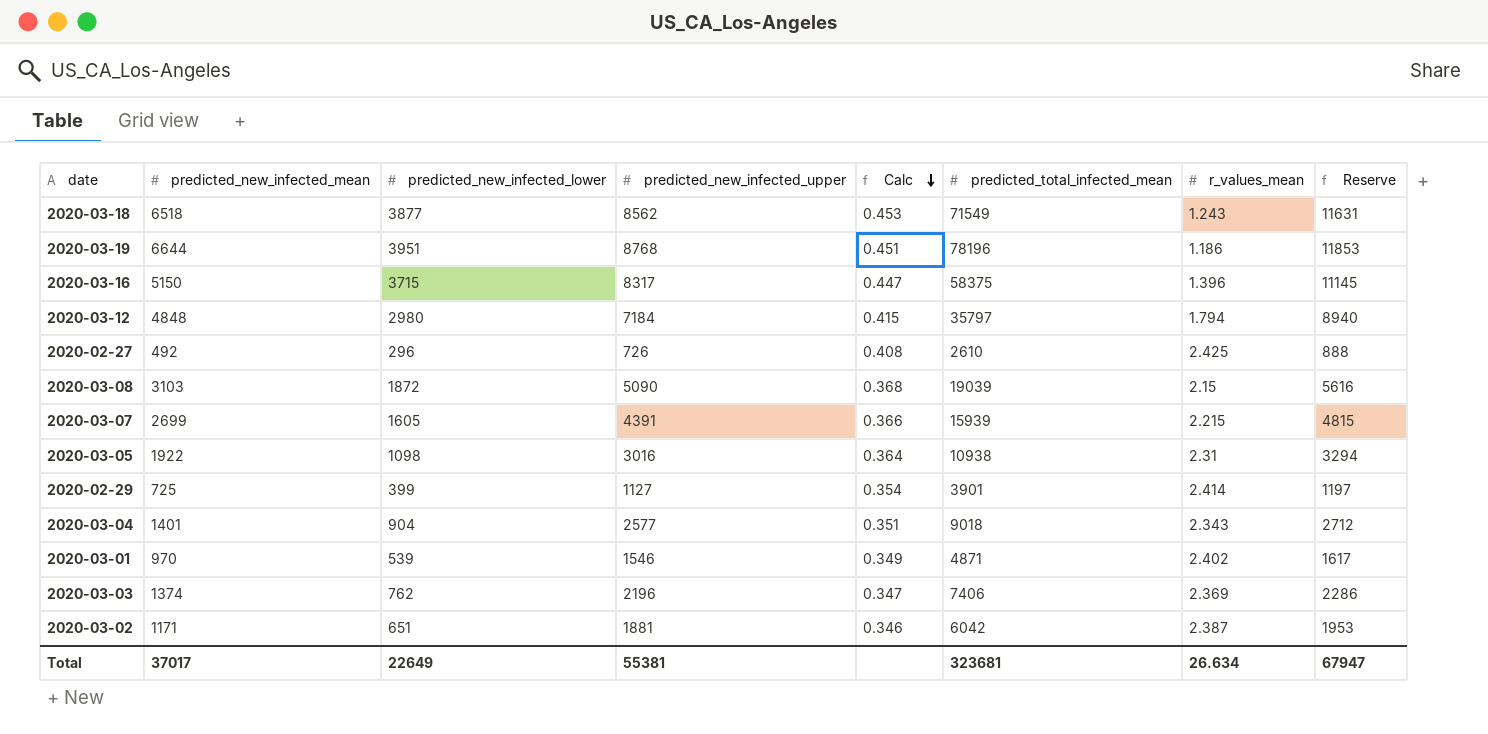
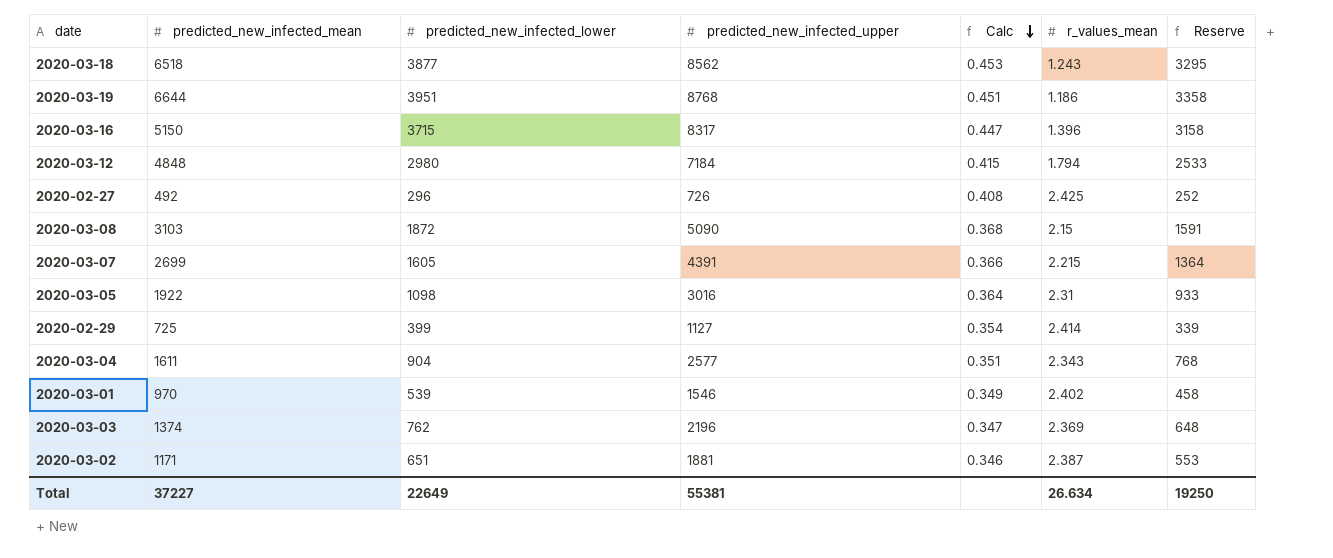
column predicted_total_infected_mean | position: 6 -> none
column Reserve | formula: [predicted_new_infected_lower] * 3 -> [predicted_new_infected_lower] * 0.85
2020-03-04 | predicted_new_infected_mean: 1401 -> 1611
Total | predicted_new_infected_mean: 37017 -> 37227
Total | Reserve: 67947 -> 19250

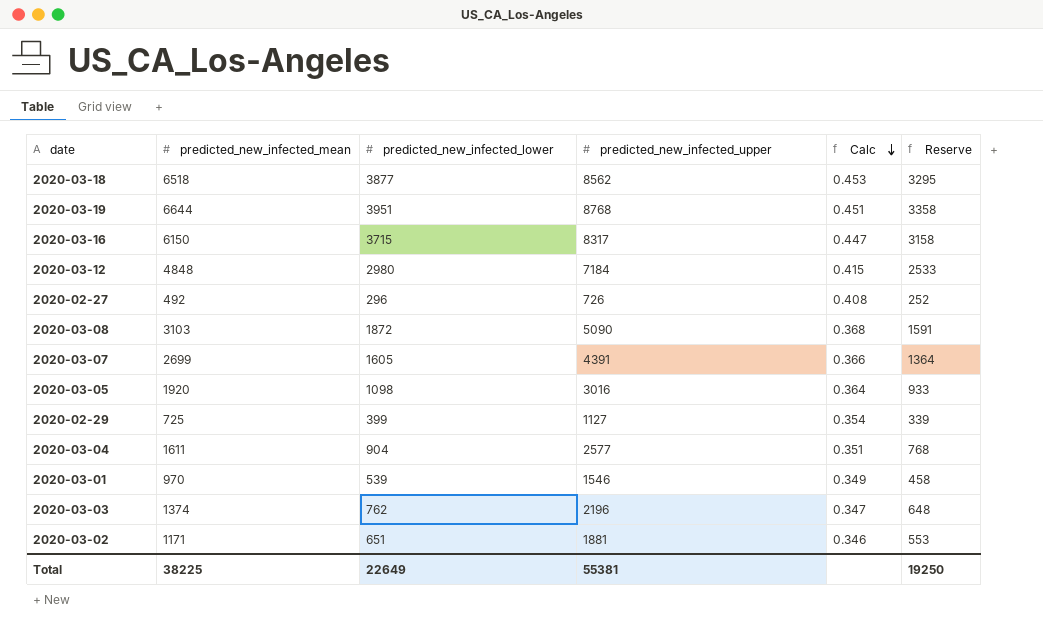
column r_values_mean | position: 6 -> none
2020-03-16 | predicted_new_infected_mean: 5150 -> 6150
2020-03-05 | predicted_new_infected_mean: 1922 -> 1920
Total | predicted_new_infected_mean: 37227 -> 38225

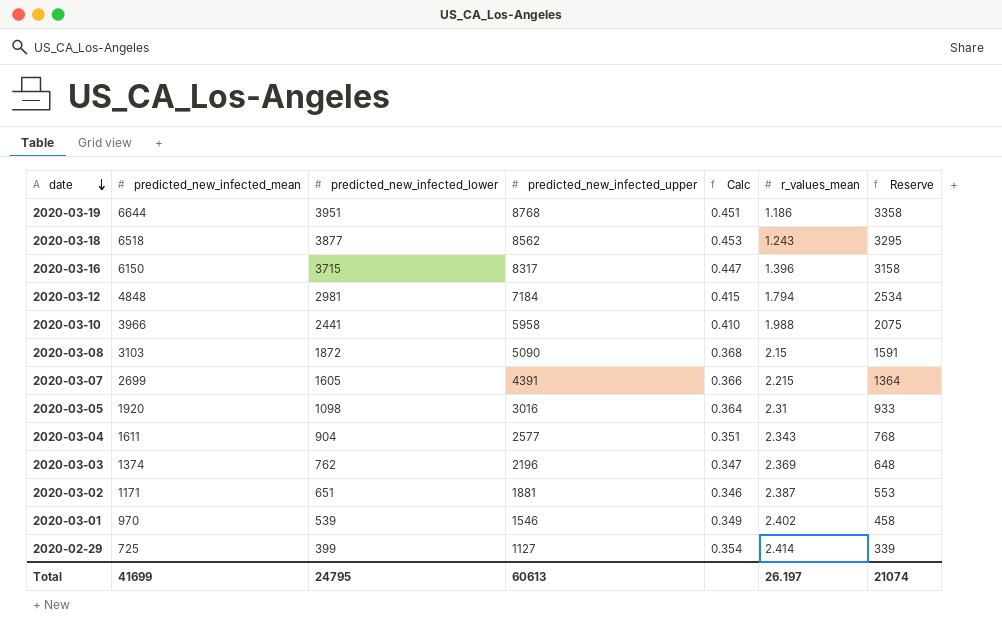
row order: Calc descending -> date descending
column r_values_mean | position: none -> 6
row 2020-02-27: 492 | 296 | 726 | 0.408 | 252 -> none
2020-03-12 | predicted_new_infected_lower: 2980 -> 2981
2020-03-12 | Reserve: 2533 -> 2534
row 2020-03-10: none -> 3966 | 2441 | 5958 | 0.410 | 1.988 | 2075
Total | predicted_new_infected_mean: 38225 -> 41699
Total | predicted_new_infected_lower: 22649 -> 24795
Total | predicted_new_infected_upper: 55381 -> 60613
Total | Reserve: 19250 -> 21074

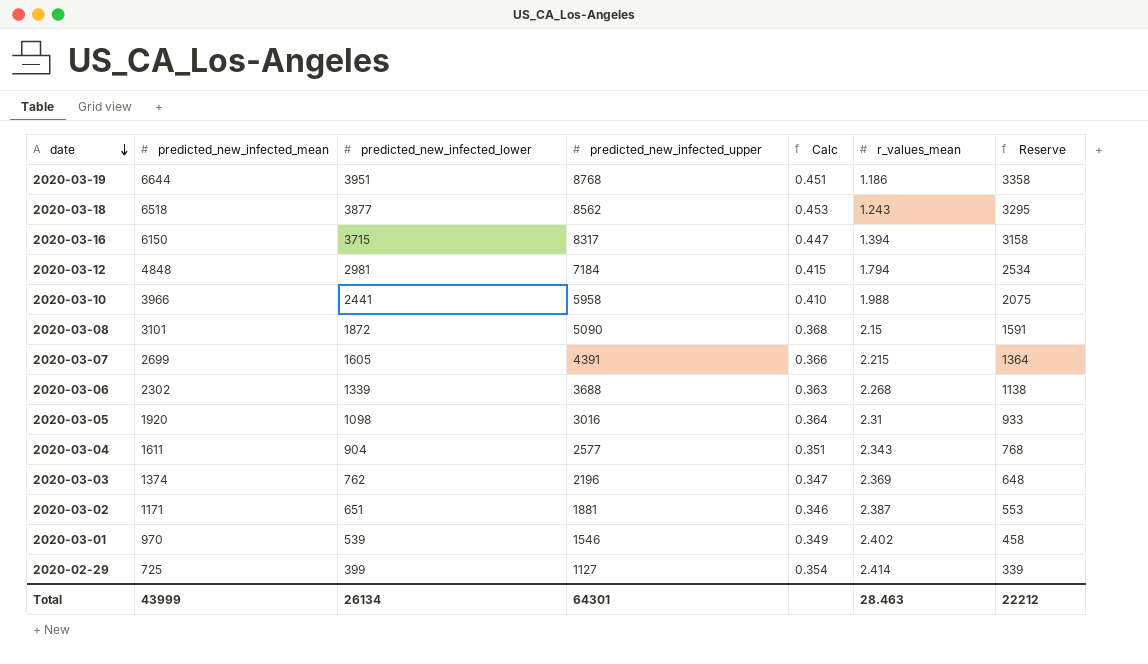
2020-03-16 | r_values_mean: 1.396 -> 1.394
2020-03-08 | predicted_new_infected_mean: 3103 -> 3101
row 2020-03-06: none -> 2302 | 1339 | 3688 | 0.363 | 2.268 | 1138
Total | predicted_new_infected_mean: 41699 -> 43999
Total | predicted_new_infected_lower: 24795 -> 26134
Total | predicted_new_infected_upper: 60613 -> 64301
Total | r_values_mean: 26.197 -> 28.463
Total | Reserve: 21074 -> 22212

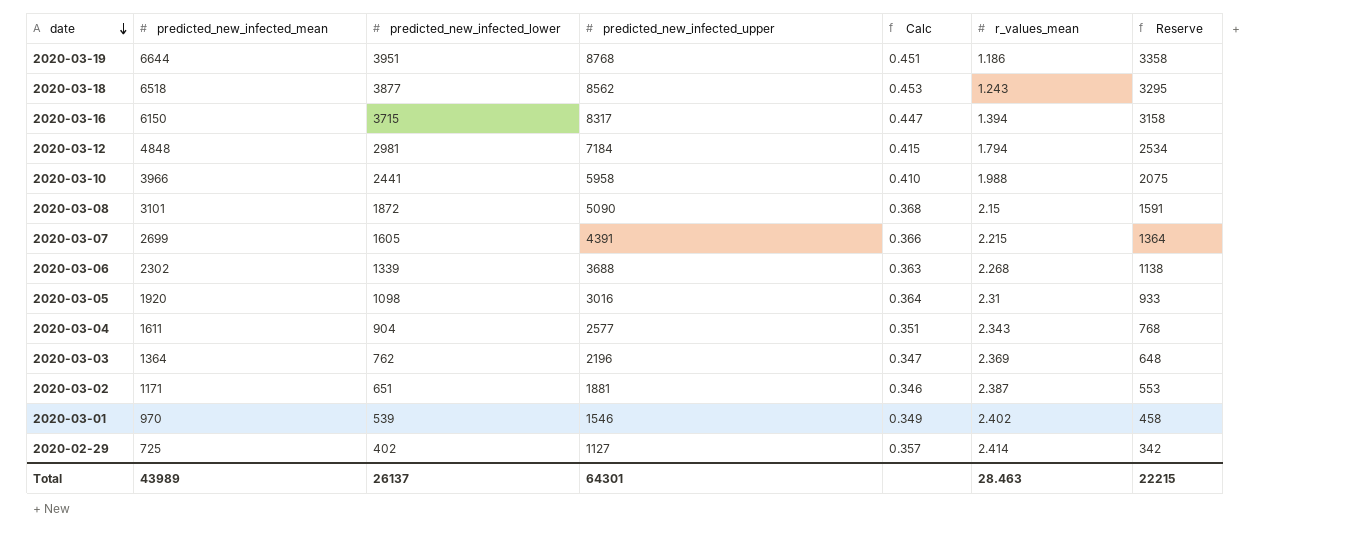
2020-03-03 | predicted_new_infected_mean: 1374 -> 1364
2020-02-29 | predicted_new_infected_lower: 399 -> 402
2020-02-29 | Calc: 0.354 -> 0.357
2020-02-29 | Reserve: 339 -> 342
Total | predicted_new_infected_mean: 43999 -> 43989
Total | predicted_new_infected_lower: 26134 -> 26137
Total | Reserve: 22212 -> 22215

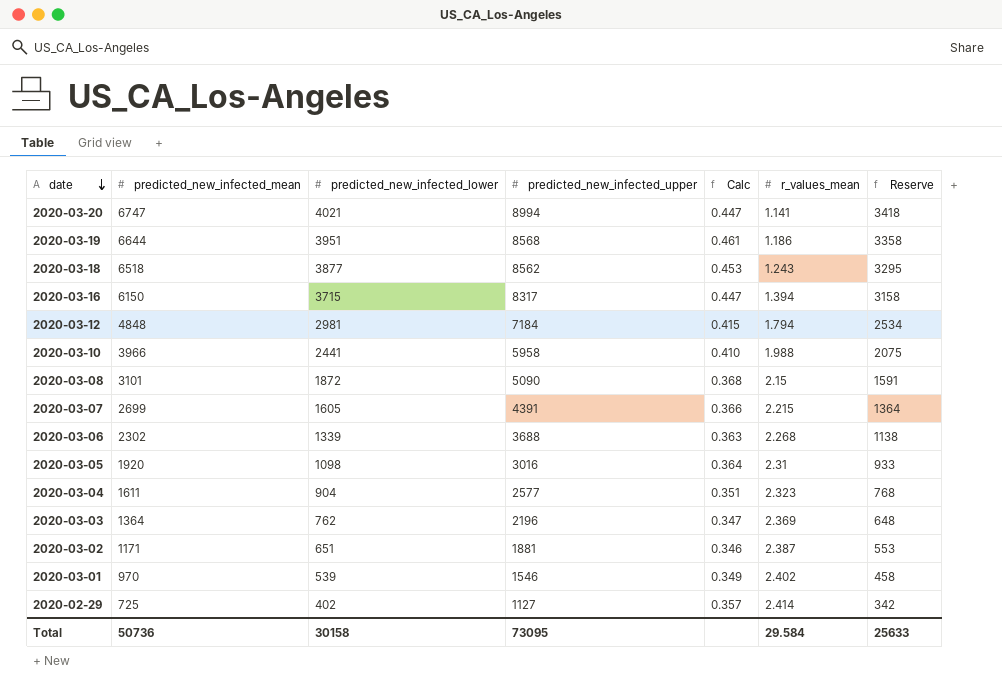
row 2020-03-20: none -> 6747 | 4021 | 8994 | 0.447 | 1.141 | 3418
2020-03-19 | predicted_new_infected_upper: 8768 -> 8568
2020-03-19 | Calc: 0.451 -> 0.461
2020-03-04 | r_values_mean: 2.343 -> 2.323
Total | predicted_new_infected_mean: 43989 -> 50736
Total | predicted_new_infected_lower: 26137 -> 30158
Total | predicted_new_infected_upper: 64301 -> 73095
Total | r_values_mean: 28.463 -> 29.584
Total | Reserve: 22215 -> 25633

